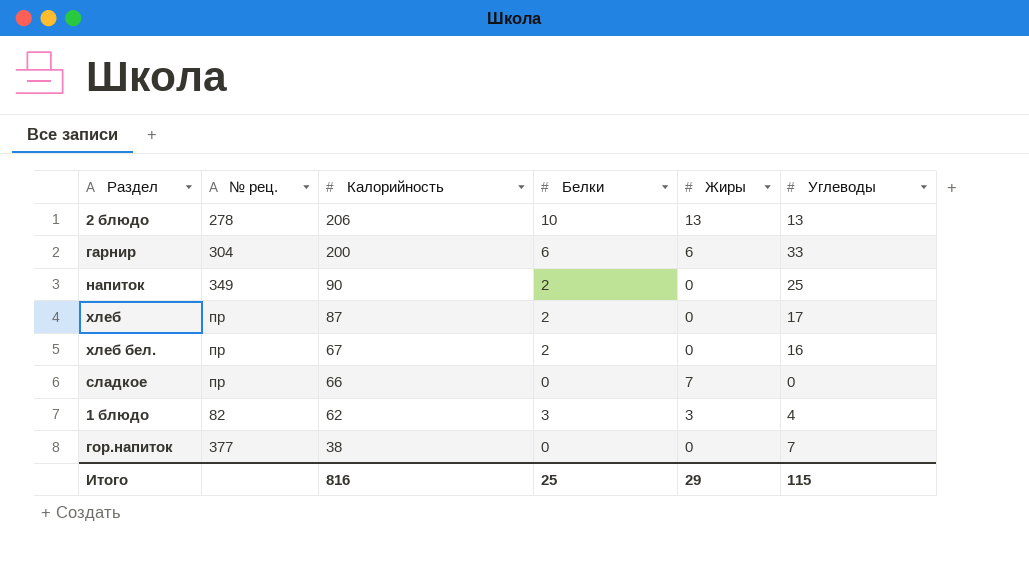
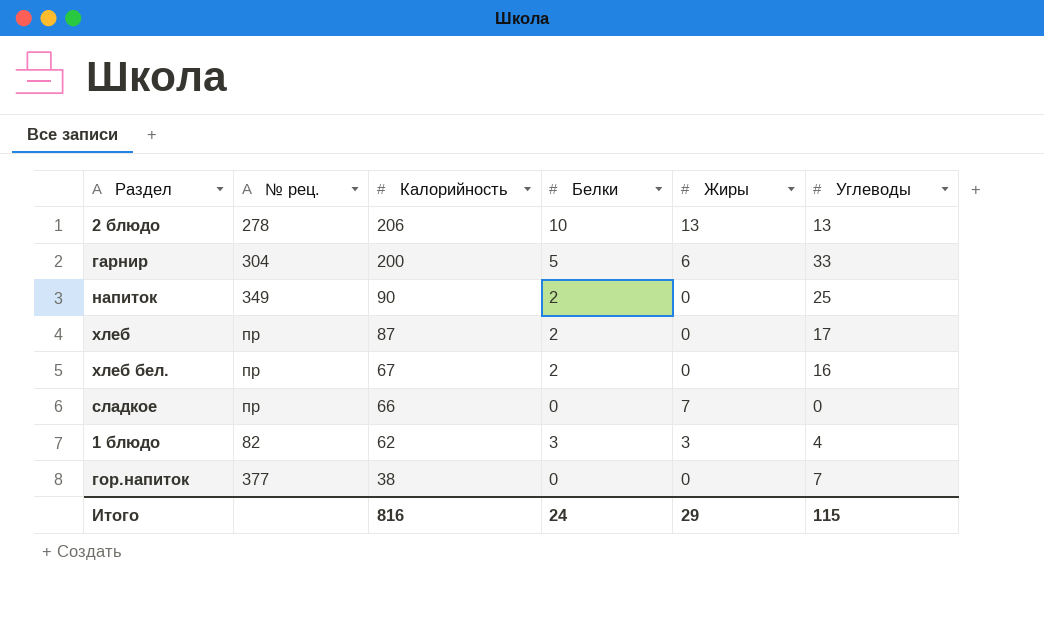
гарнир | Белки: 6 -> 5
Итого | Белки: 25 -> 24

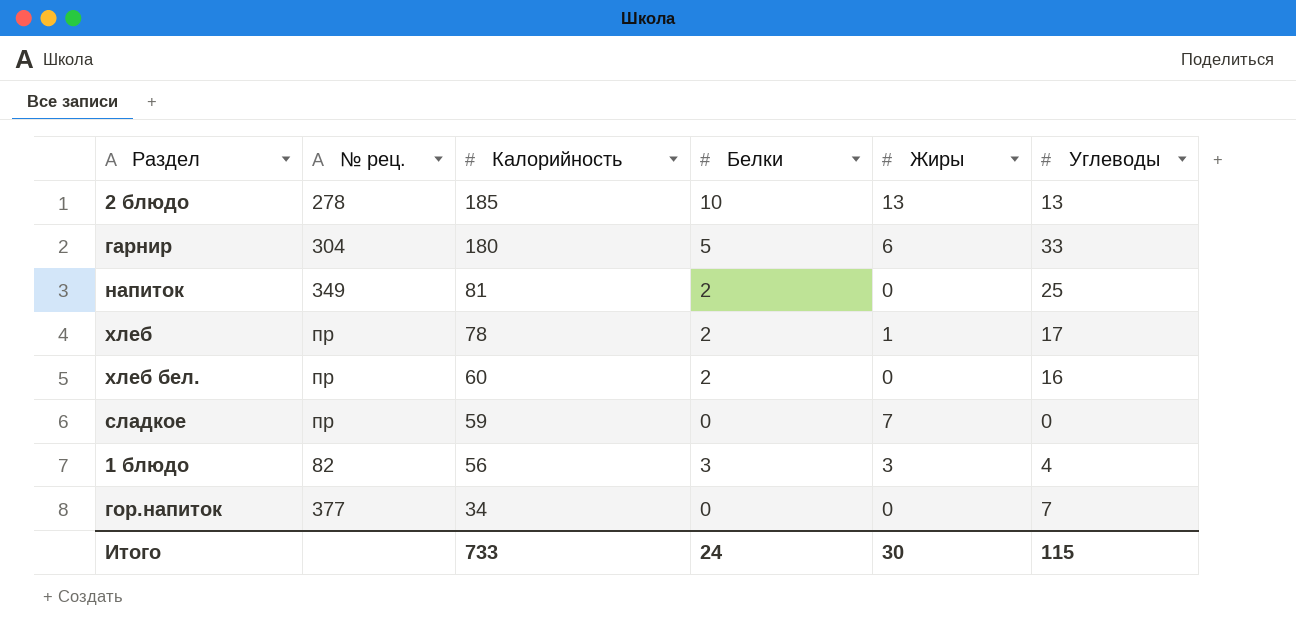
2 блюдо | Калорийность: 206 -> 185
гарнир | Калорийность: 200 -> 180
напиток | Калорийность: 90 -> 81
хлеб | Калорийность: 87 -> 78
хлеб | Жиры: 0 -> 1
хлеб бел. | Калорийность: 67 -> 60
сладкое | Калорийность: 66 -> 59
1 блюдо | Калорийность: 62 -> 56
гор.напиток | Калорийность: 38 -> 34
Итого | Калорийность: 816 -> 733
Итого | Жиры: 29 -> 30

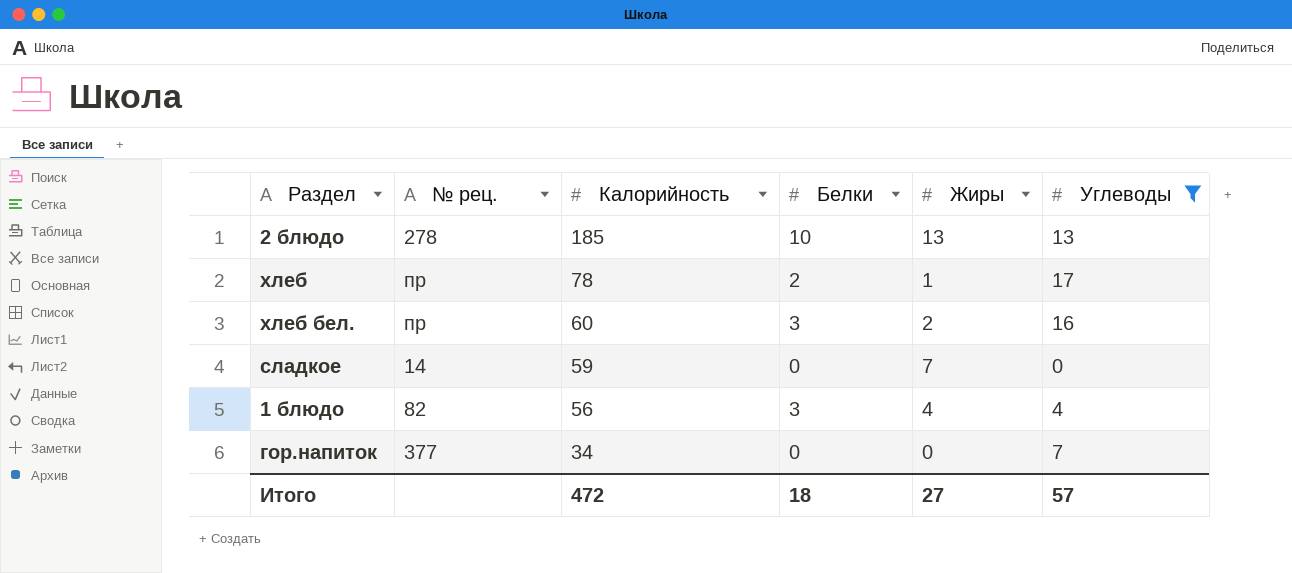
filter: none -> Углеводы <= 17
хлеб бел. | Белки: 2 -> 3
хлеб бел. | Жиры: 0 -> 2
сладкое | № рец.: пр -> 14
1 блюдо | Жиры: 3 -> 4
Итого | Калорийность: 733 -> 472
Итого | Белки: 24 -> 18
Итого | Жиры: 30 -> 27
Итого | Углеводы: 115 -> 57

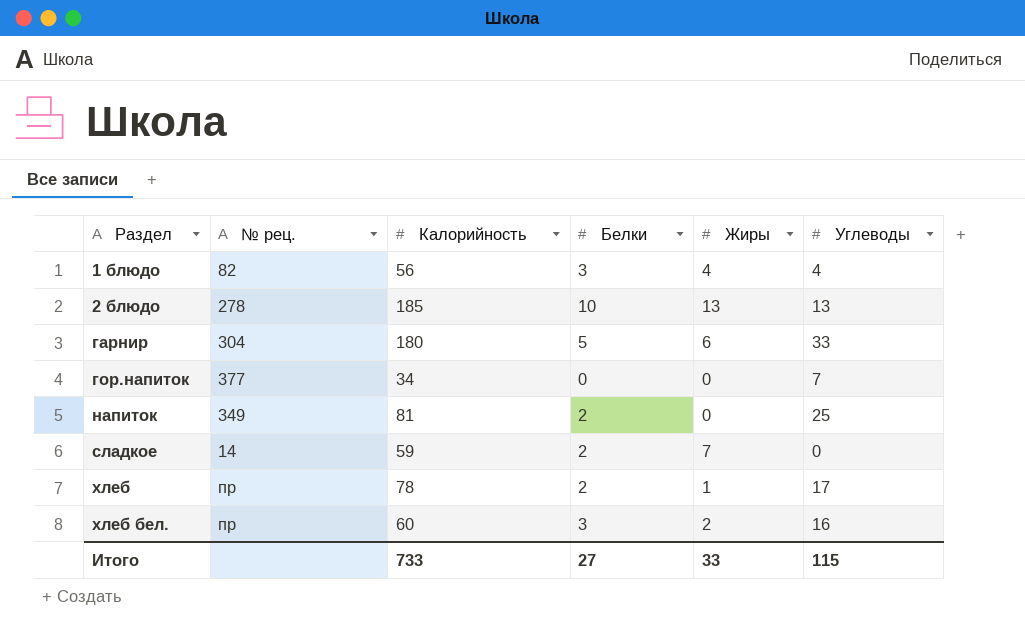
filter: Углеводы <= 17 -> none
row order: Калорийность descending -> Раздел ascending
сладкое | Белки: 0 -> 2
Итого | Калорийность: 472 -> 733
Итого | Белки: 18 -> 27
Итого | Жиры: 27 -> 33
Итого | Углеводы: 57 -> 115

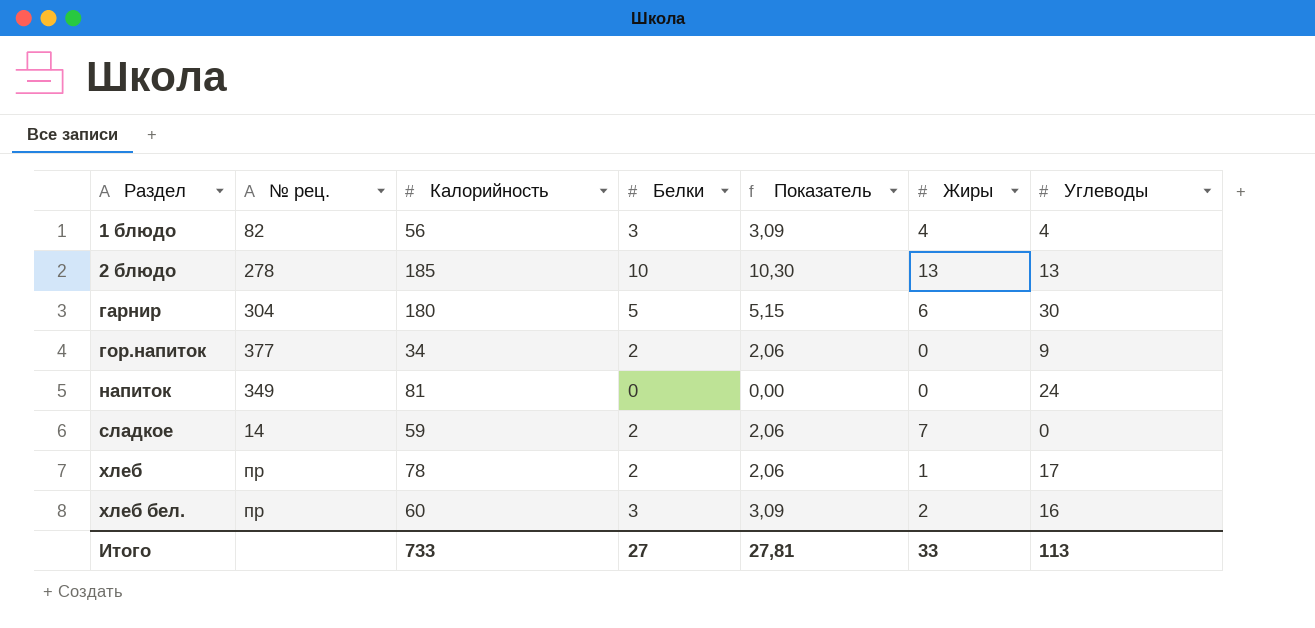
column Показатель | formula: none -> [Белки] * 1,03
гарнир | Углеводы: 33 -> 30
гор.напиток | Белки: 0 -> 2
гор.напиток | Углеводы: 7 -> 9
напиток | Белки: 2 -> 0
напиток | Углеводы: 25 -> 24
Итого | Углеводы: 115 -> 113

